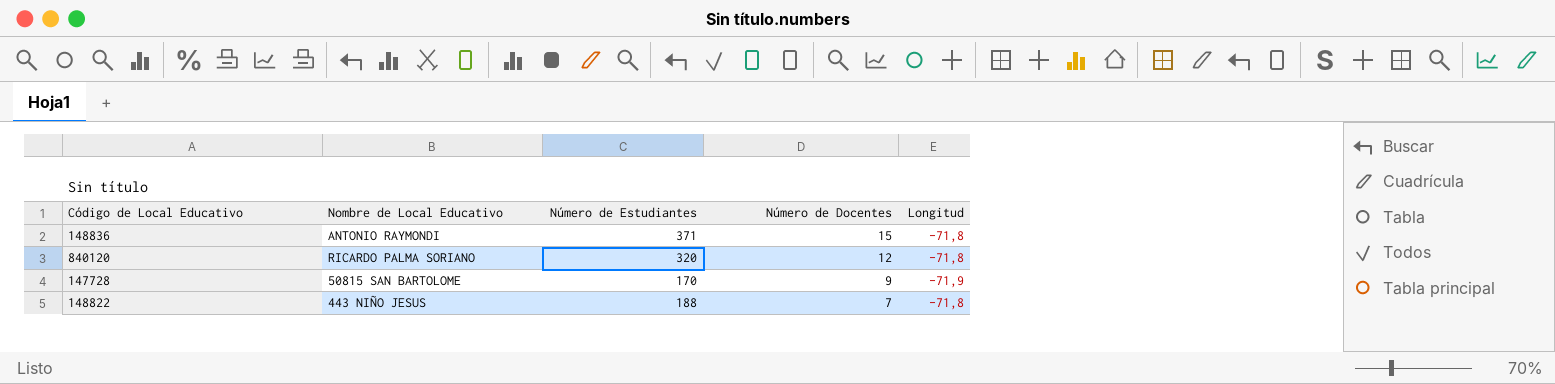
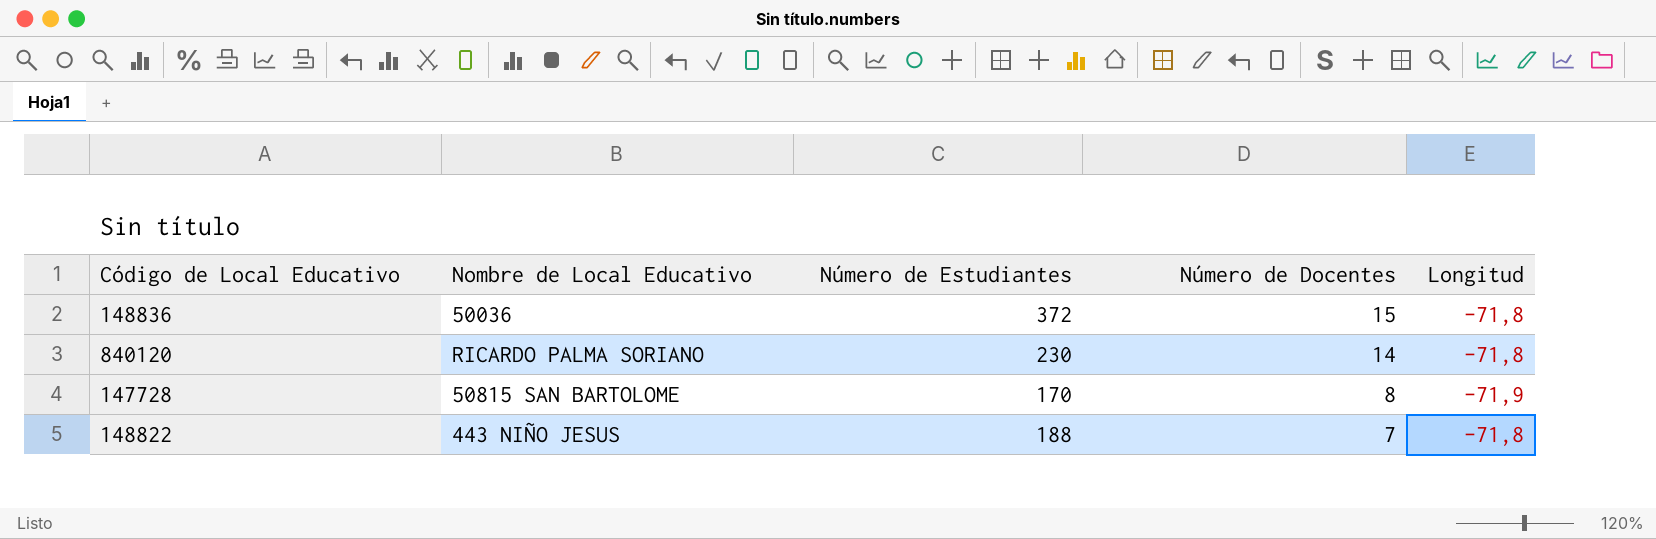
148836 | Nombre de Local Educativo: ANTONIO RAYMONDI -> 50036
148836 | Número de Estudiantes: 371 -> 372
840120 | Número de Estudiantes: 320 -> 230
840120 | Número de Docentes: 12 -> 14
147728 | Número de Docentes: 9 -> 8

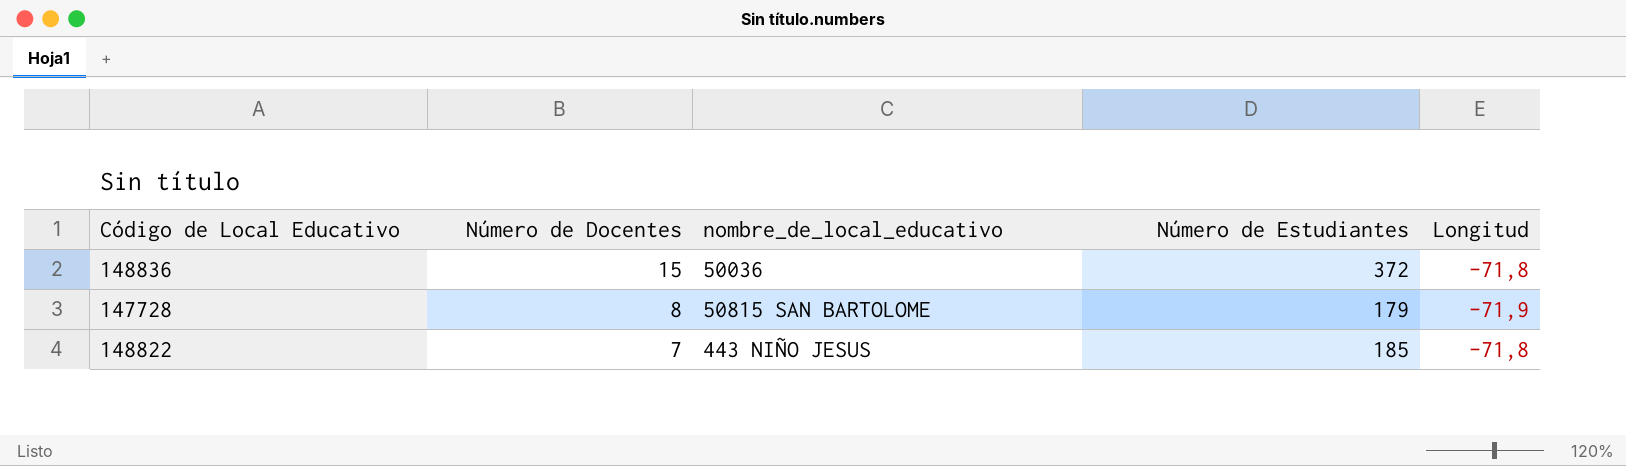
column Número de Docentes | position: 4 -> 2
column name: Nombre de Local Educativo -> nombre_de_local_educativo
row 840120: RICARDO PALMA SORIANO | 230 | 14 | -71,8 -> none
147728 | Número de Estudiantes: 170 -> 179
148822 | Número de Estudiantes: 188 -> 185

